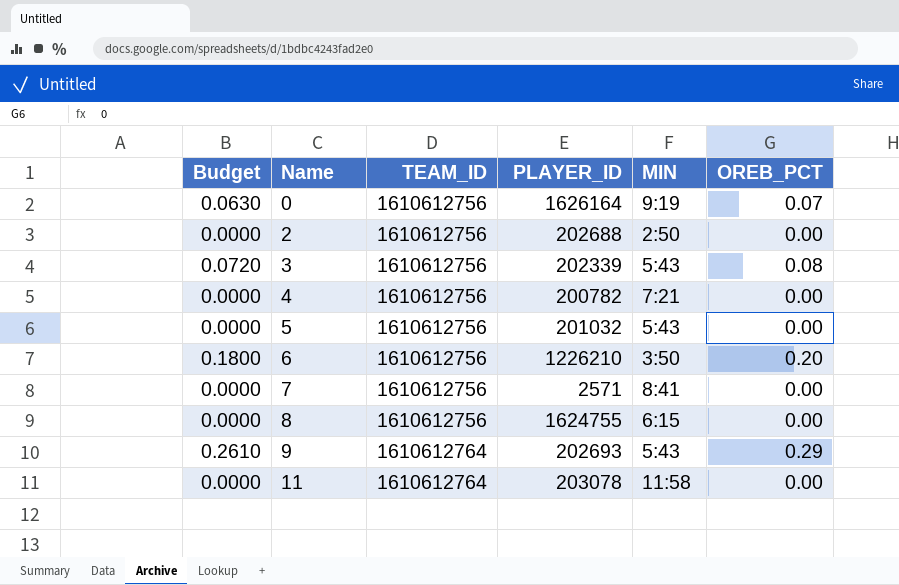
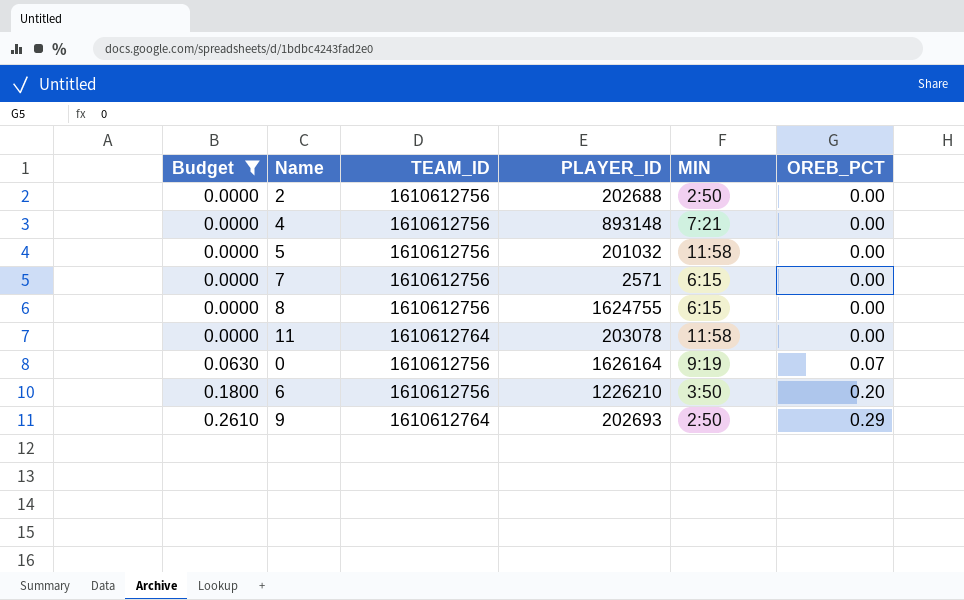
filter: none -> Budget != 0.0720
row order: Name ascending -> Budget ascending
4 | PLAYER_ID: 200782 -> 893148
5 | MIN: 5:43 -> 11:58
7 | MIN: 8:41 -> 6:15
9 | MIN: 5:43 -> 2:50

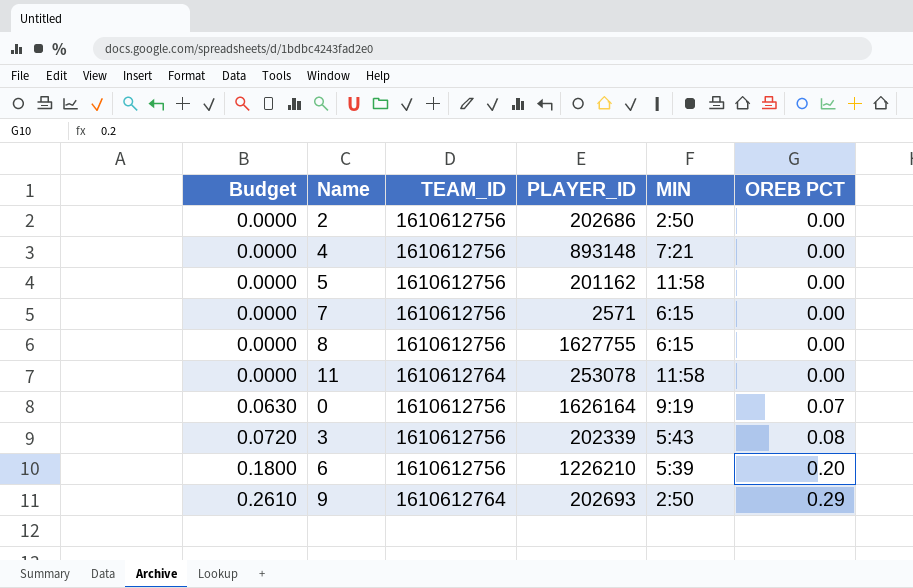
filter: Budget != 0.0720 -> none
column name: OREB_PCT -> OREB PCT
2 | PLAYER_ID: 202688 -> 202686
5 | PLAYER_ID: 201032 -> 201162
8 | PLAYER_ID: 1624755 -> 1627755
11 | PLAYER_ID: 203078 -> 253078
6 | MIN: 3:50 -> 5:39

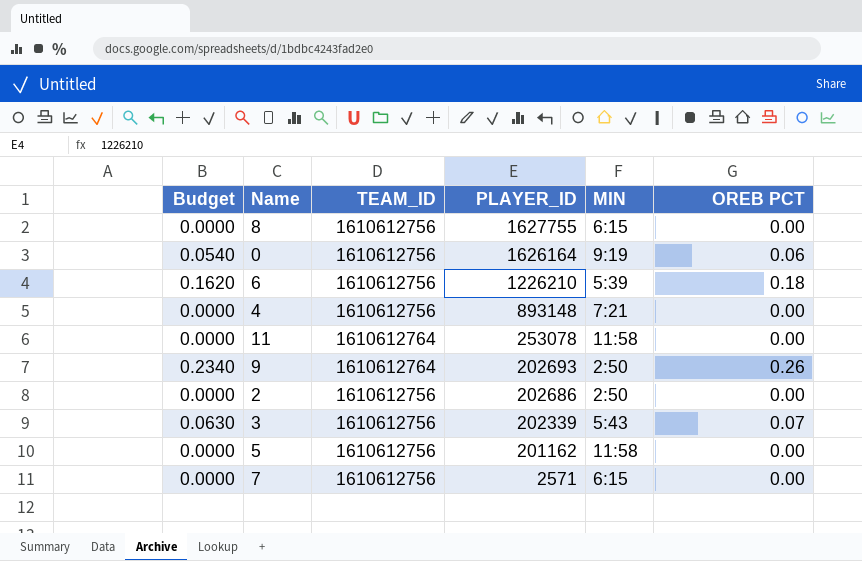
row order: Budget ascending -> PLAYER_ID descending
0 | Budget: 0.0630 -> 0.0540
0 | OREB PCT: 0.07 -> 0.06
6 | Budget: 0.1800 -> 0.1620
6 | OREB PCT: 0.20 -> 0.18
9 | Budget: 0.2610 -> 0.2340
9 | OREB PCT: 0.29 -> 0.26
3 | Budget: 0.0720 -> 0.0630
3 | OREB PCT: 0.08 -> 0.07

